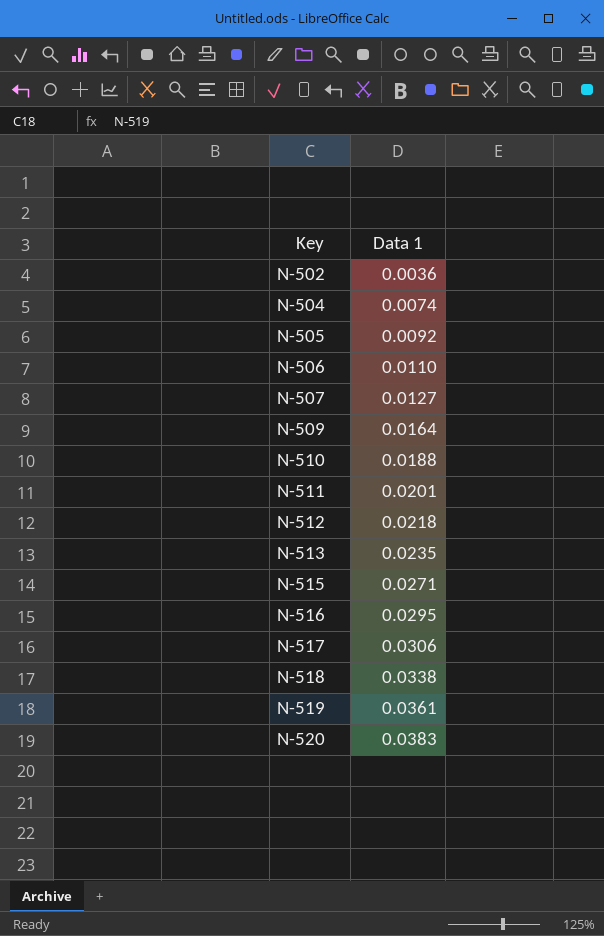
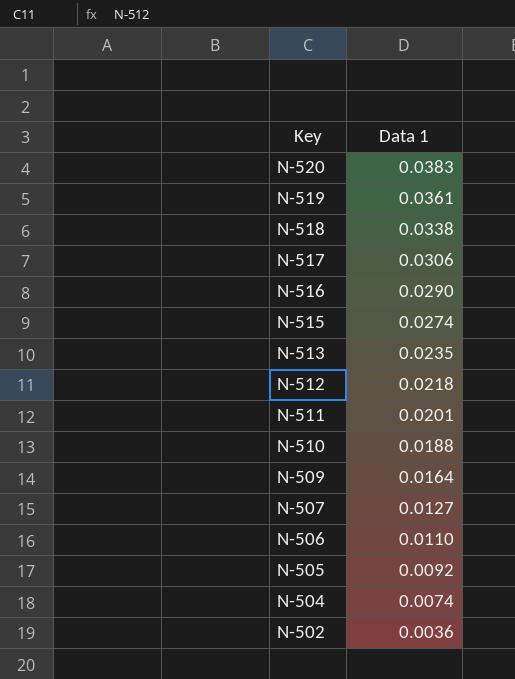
row order: Key ascending -> Key descending
N-516 | Data 1: 0.0295 -> 0.0290
N-515 | Data 1: 0.0271 -> 0.0274

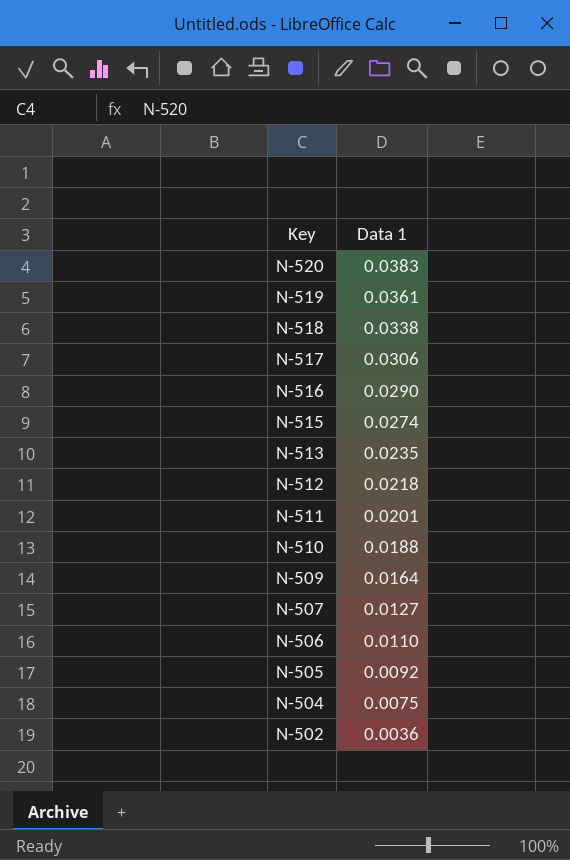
N-504 | Data 1: 0.0074 -> 0.0075

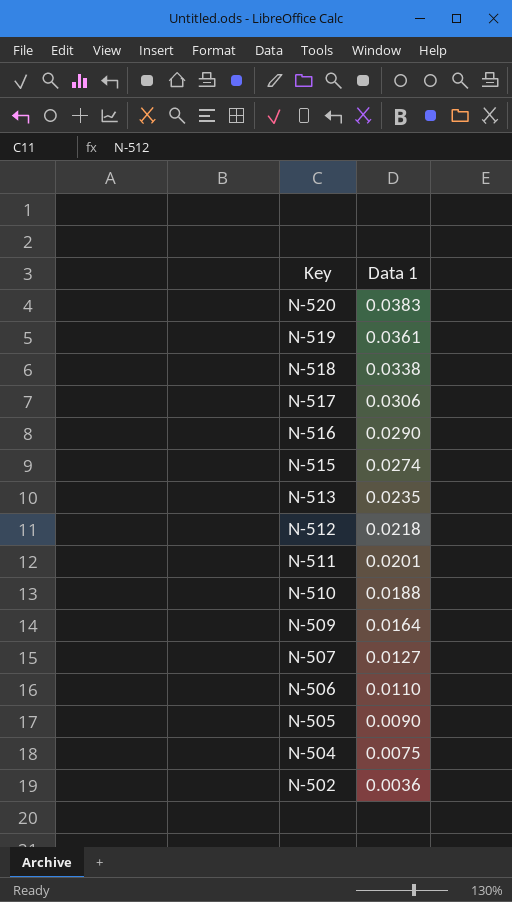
N-505 | Data 1: 0.0092 -> 0.0090

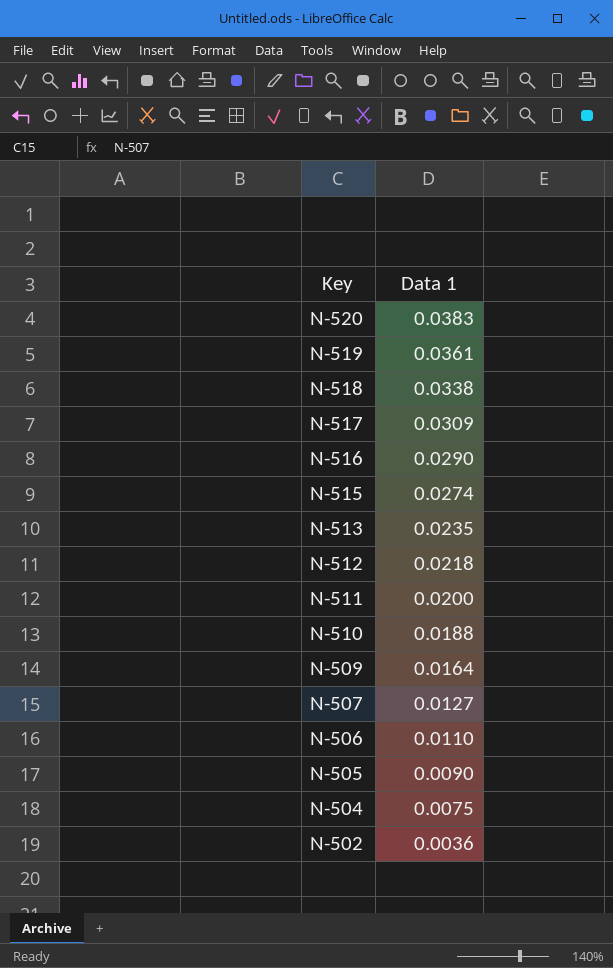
N-517 | Data 1: 0.0306 -> 0.0309
N-511 | Data 1: 0.0201 -> 0.0200

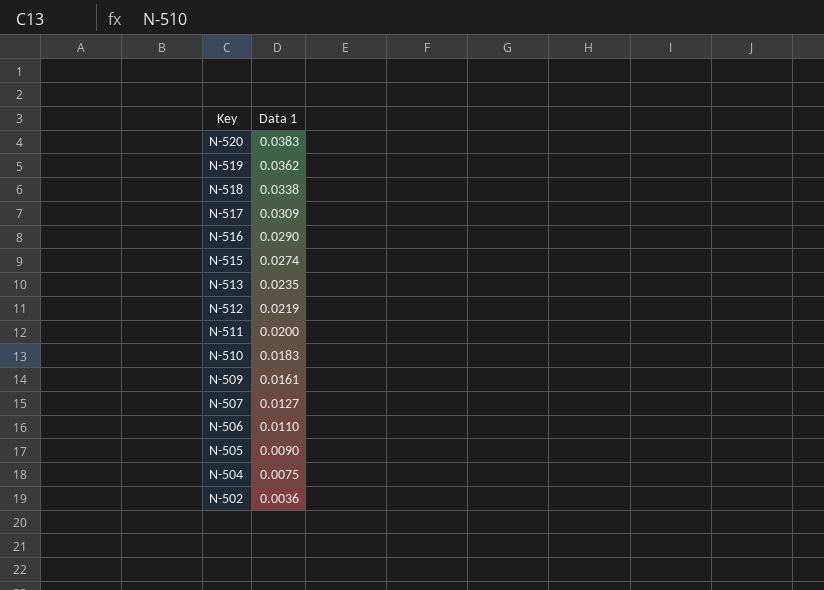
N-519 | Data 1: 0.0361 -> 0.0362
N-512 | Data 1: 0.0218 -> 0.0219
N-510 | Data 1: 0.0188 -> 0.0183
N-509 | Data 1: 0.0164 -> 0.0161

